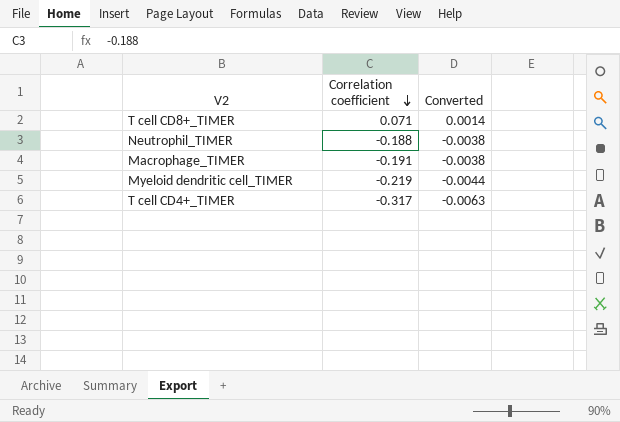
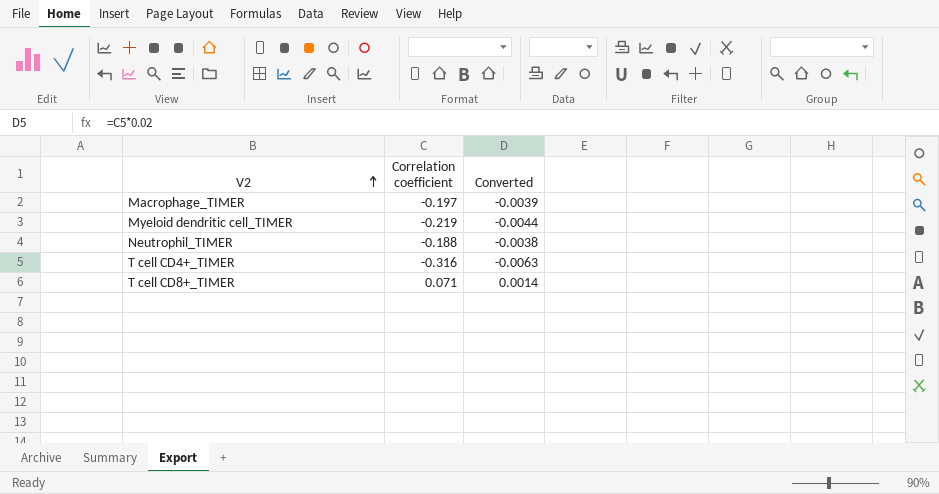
row order: Correlation coefficient descending -> V2 ascending
Macrophage_TIMER | Correlation coefficient: -0.191 -> -0.197
Macrophage_TIMER | Converted: -0.0038 -> -0.0039
T cell CD4+_TIMER | Correlation coefficient: -0.317 -> -0.316

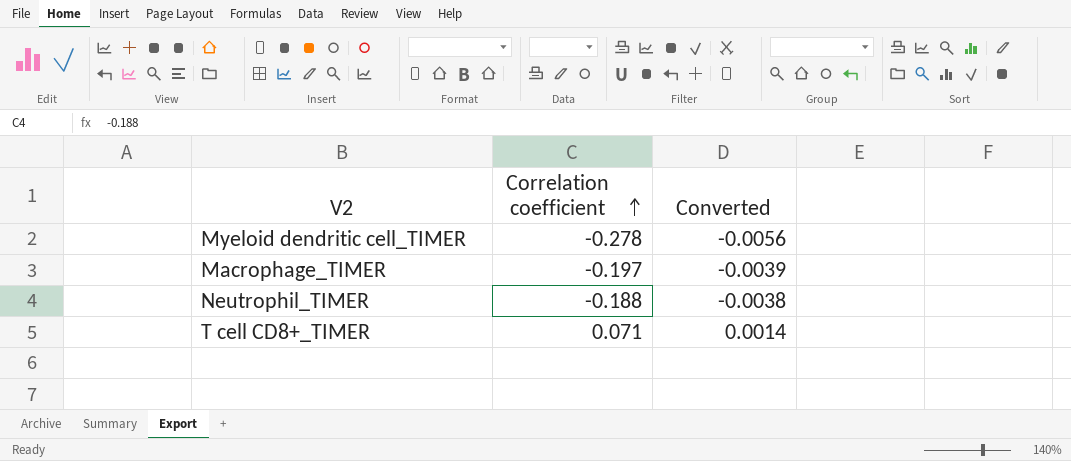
row order: V2 ascending -> Correlation coefficient ascending
row T cell CD4+_TIMER: -0.316 | -0.0063 -> none
Myeloid dendritic cell_TIMER | Correlation coefficient: -0.219 -> -0.278
Myeloid dendritic cell_TIMER | Converted: -0.0044 -> -0.0056

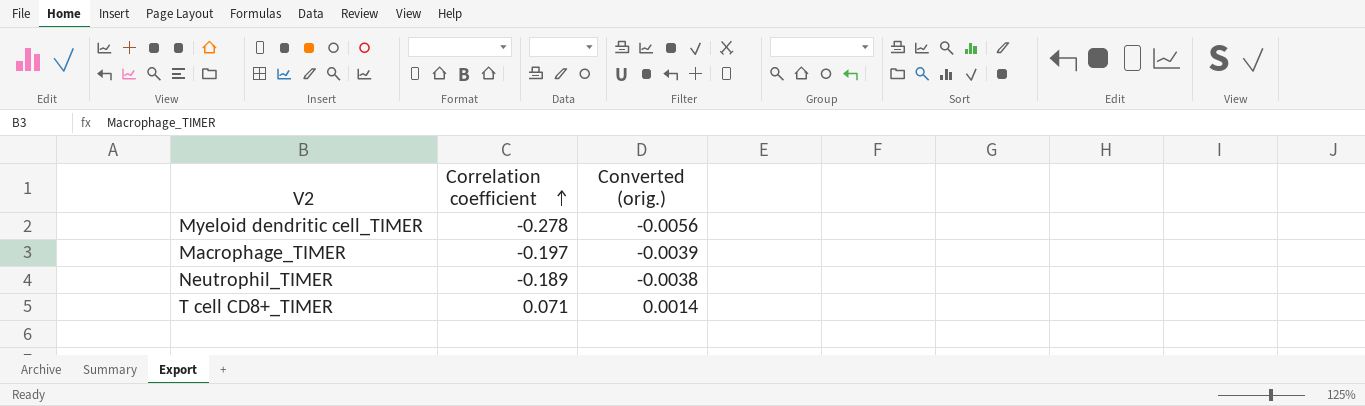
column name: Converted -> Converted (orig.)
Neutrophil_TIMER | Correlation coefficient: -0.188 -> -0.189

